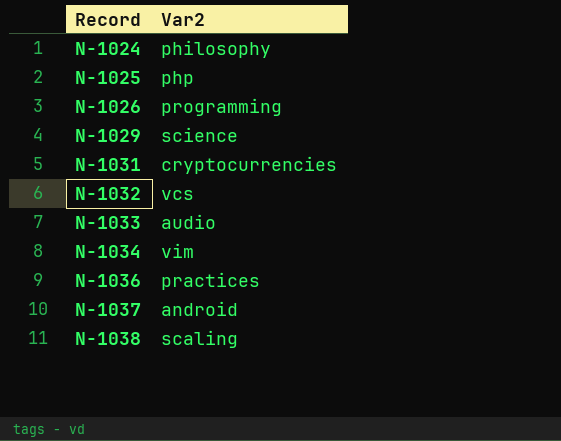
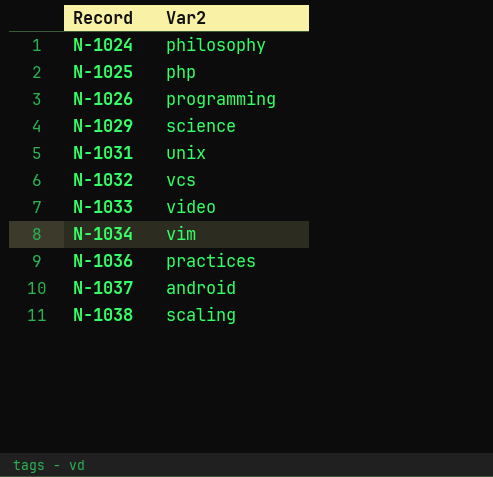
N-1031 | Var2: cryptocurrencies -> unix
N-1033 | Var2: audio -> video

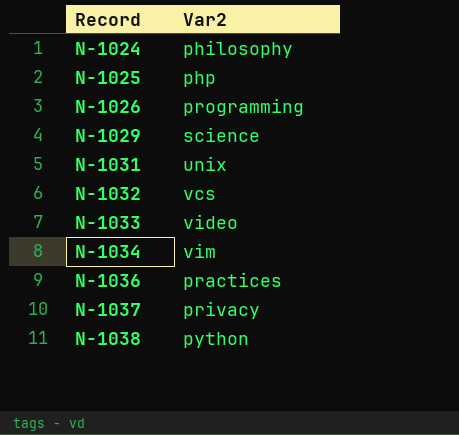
N-1037 | Var2: android -> privacy
N-1038 | Var2: scaling -> python

